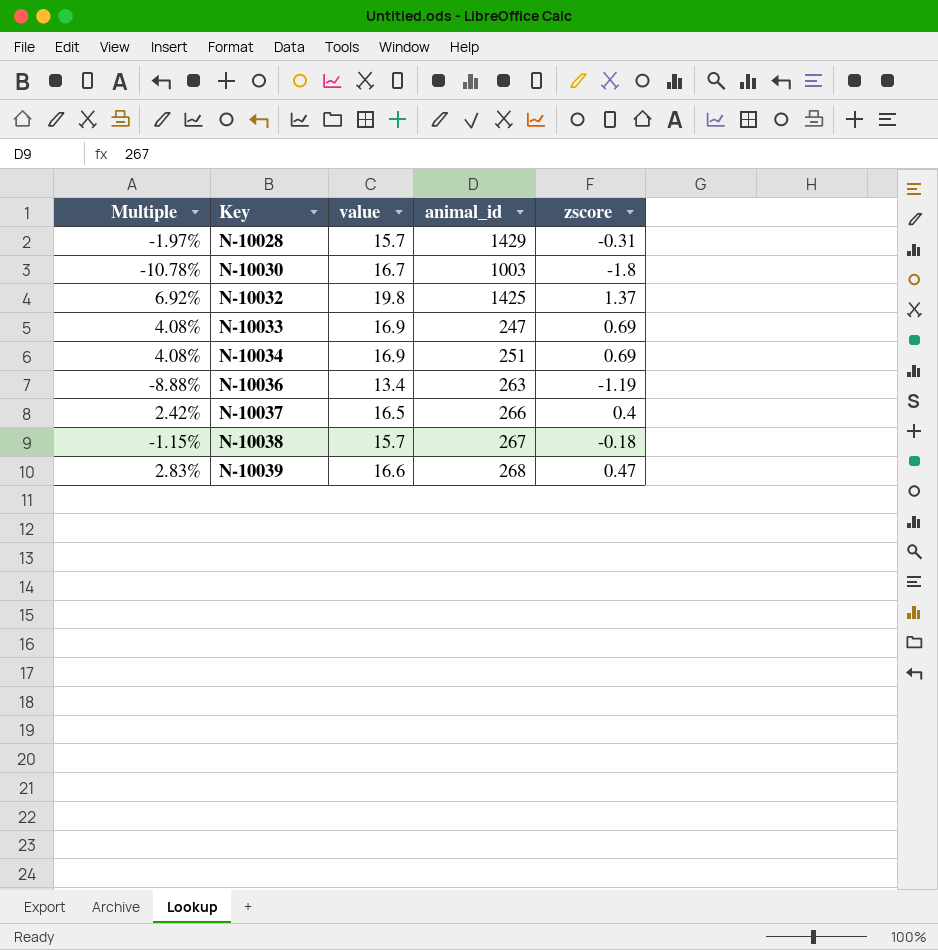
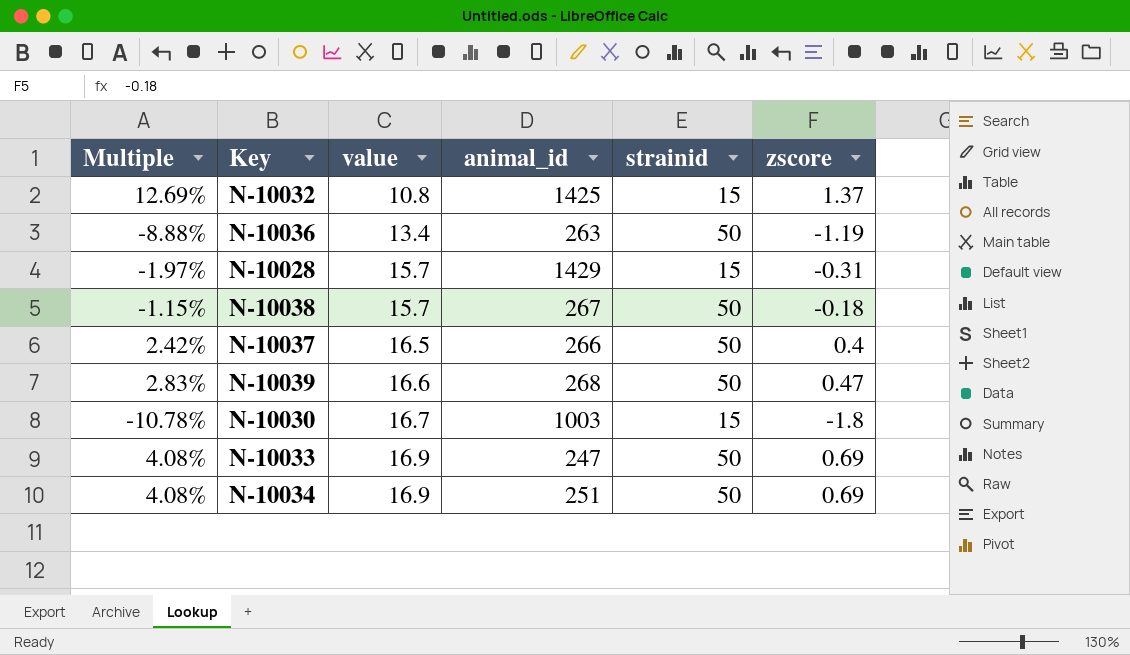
row order: Key ascending -> value ascending
column strainid | position: none -> 5
N-10032 | Multiple: 6.92% -> 12.69%
N-10032 | value: 19.8 -> 10.8

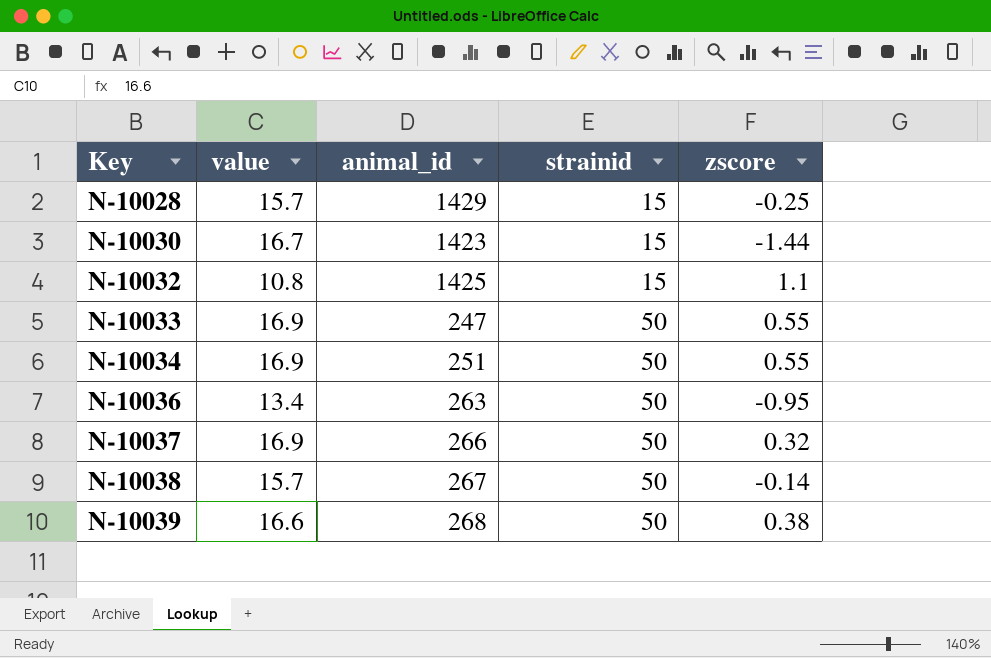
row order: value ascending -> Key ascending
column Multiple | formula: [zscore] / [value] -> none
N-10028 | zscore: -0.31 -> -0.25
N-10030 | animal_id: 1003 -> 1423
N-10030 | zscore: -1.8 -> -1.44
N-10032 | zscore: 1.37 -> 1.1
N-10033 | zscore: 0.69 -> 0.55
N-10034 | zscore: 0.69 -> 0.55
N-10036 | zscore: -1.19 -> -0.95
N-10037 | value: 16.5 -> 16.9
N-10037 | zscore: 0.4 -> 0.32
N-10038 | zscore: -0.18 -> -0.14
N-10039 | zscore: 0.47 -> 0.38

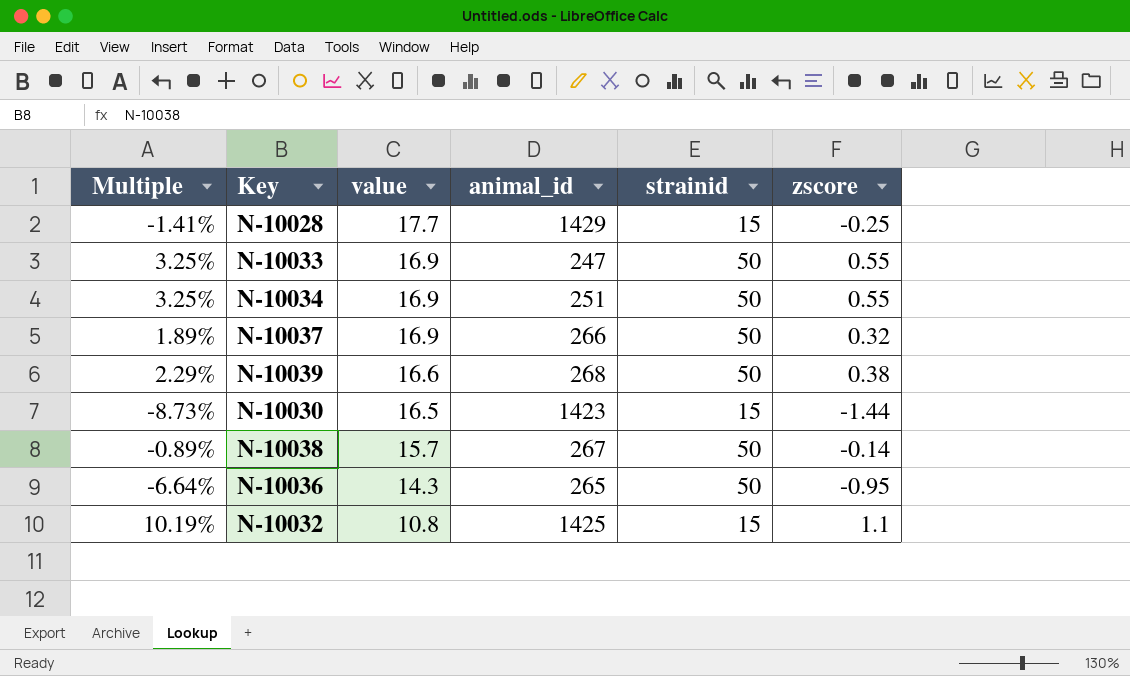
row order: Key ascending -> value descending
column Multiple | formula: none -> [zscore] / [value]
N-10028 | value: 15.7 -> 17.7
N-10030 | value: 16.7 -> 16.5
N-10036 | value: 13.4 -> 14.3
N-10036 | animal_id: 263 -> 265

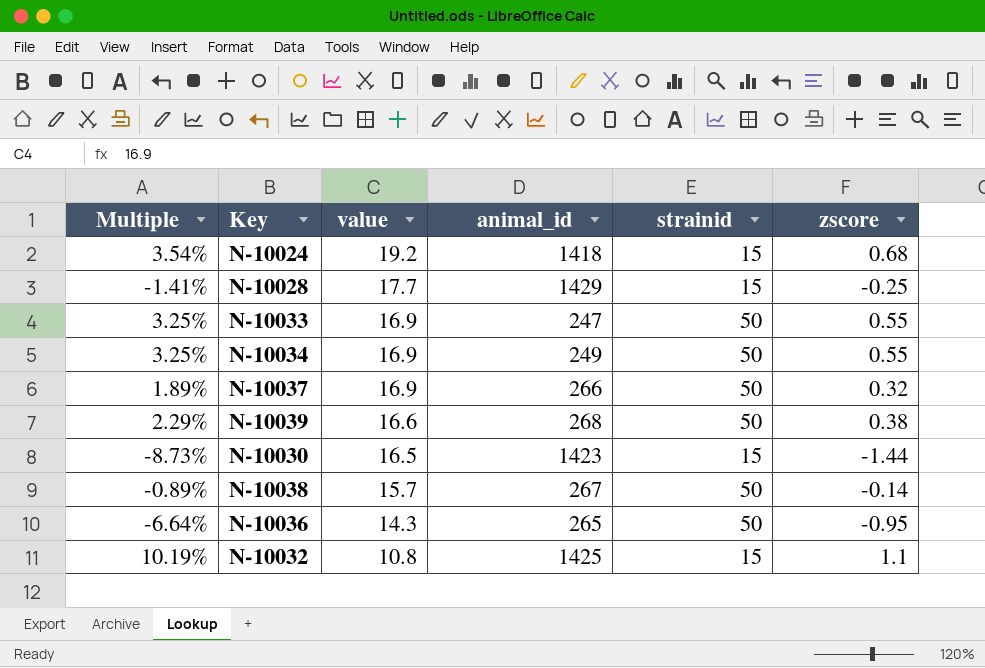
row N-10024: none -> 3.54% | 19.2 | 1418 | 15 | 0.68
N-10034 | animal_id: 251 -> 249

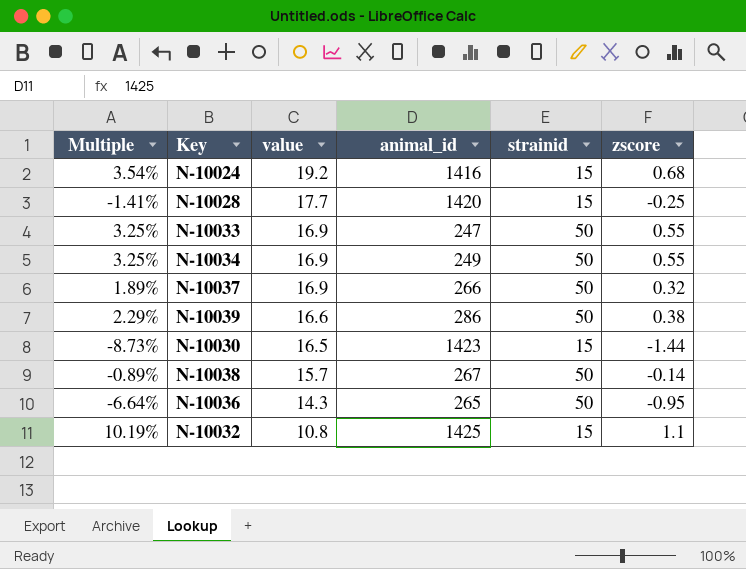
N-10024 | animal_id: 1418 -> 1416
N-10028 | animal_id: 1429 -> 1420
N-10039 | animal_id: 268 -> 286

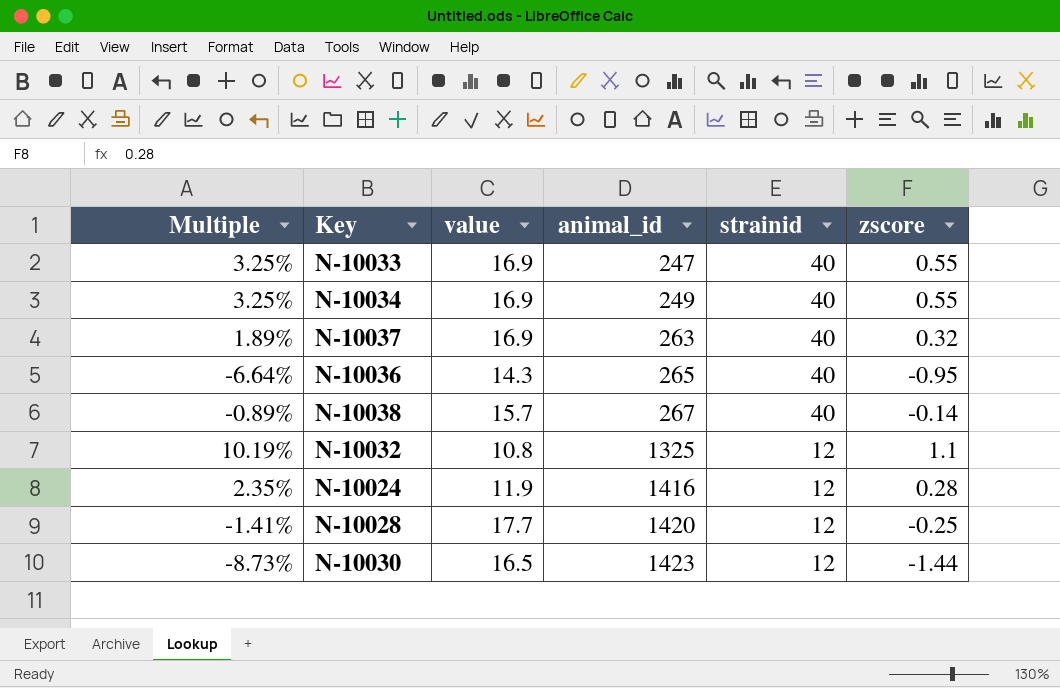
row order: value descending -> animal_id ascending
row N-10039: 2.29% | 16.6 | 286 | 50 | 0.38 -> none
N-10033 | strainid: 50 -> 40
N-10034 | strainid: 50 -> 40
N-10037 | animal_id: 266 -> 263
N-10037 | strainid: 50 -> 40
N-10036 | strainid: 50 -> 40
N-10038 | strainid: 50 -> 40
N-10032 | animal_id: 1425 -> 1325
N-10032 | strainid: 15 -> 12
N-10024 | Multiple: 3.54% -> 2.35%
N-10024 | value: 19.2 -> 11.9
N-10024 | strainid: 15 -> 12
N-10024 | zscore: 0.68 -> 0.28
N-10028 | strainid: 15 -> 12
N-10030 | strainid: 15 -> 12

